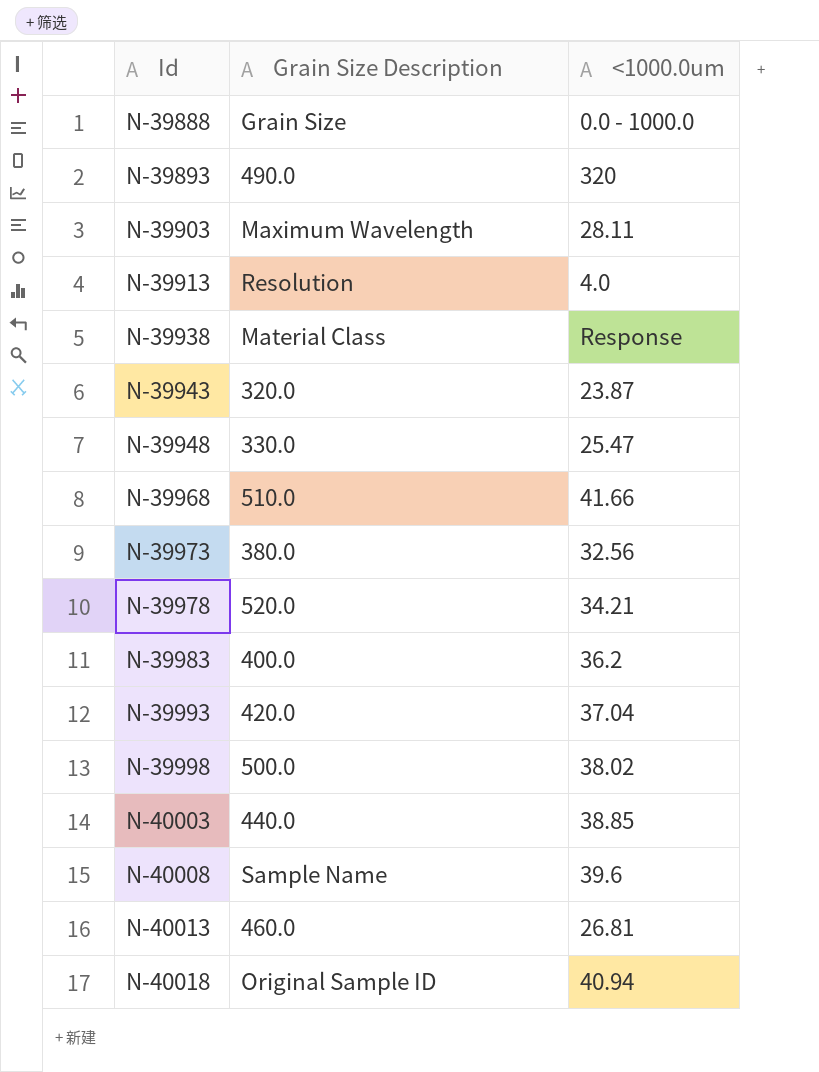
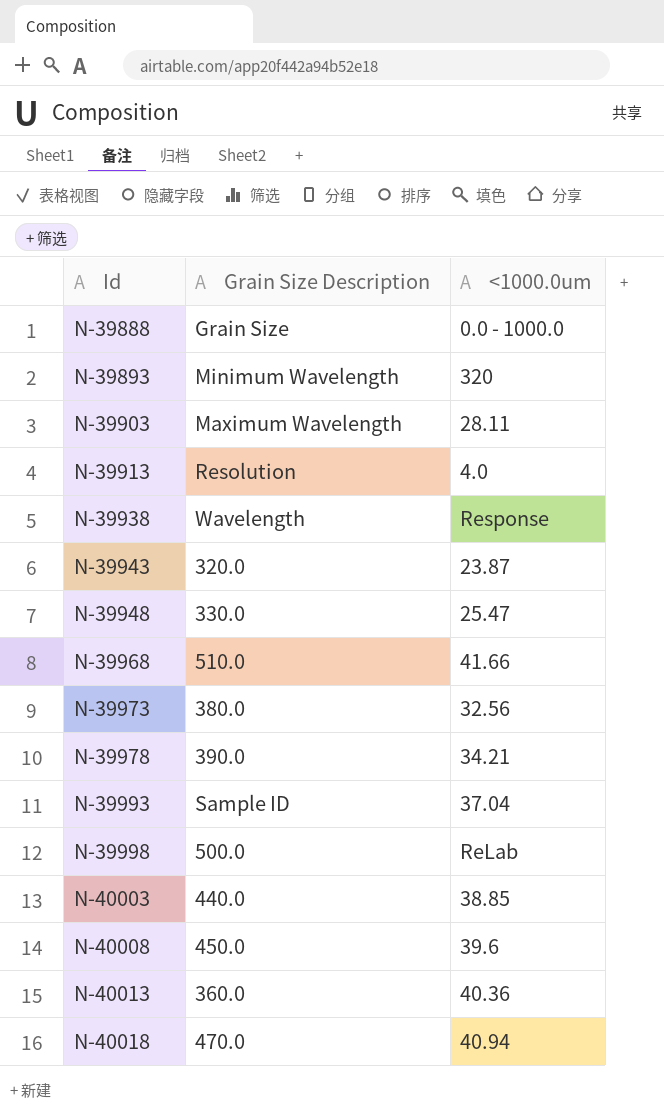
row N-39983: 400.0 | 36.2 -> none
N-39893 | Grain Size Description: 490.0 -> Minimum Wavelength
N-39938 | Grain Size Description: Material Class -> Wavelength
N-39978 | Grain Size Description: 520.0 -> 390.0
N-39993 | Grain Size Description: 420.0 -> Sample ID
N-39998 | <1000.0um: 38.02 -> ReLab
N-40008 | Grain Size Description: Sample Name -> 450.0
N-40013 | Grain Size Description: 460.0 -> 360.0
N-40013 | <1000.0um: 26.81 -> 40.36
N-40018 | Grain Size Description: Original Sample ID -> 470.0

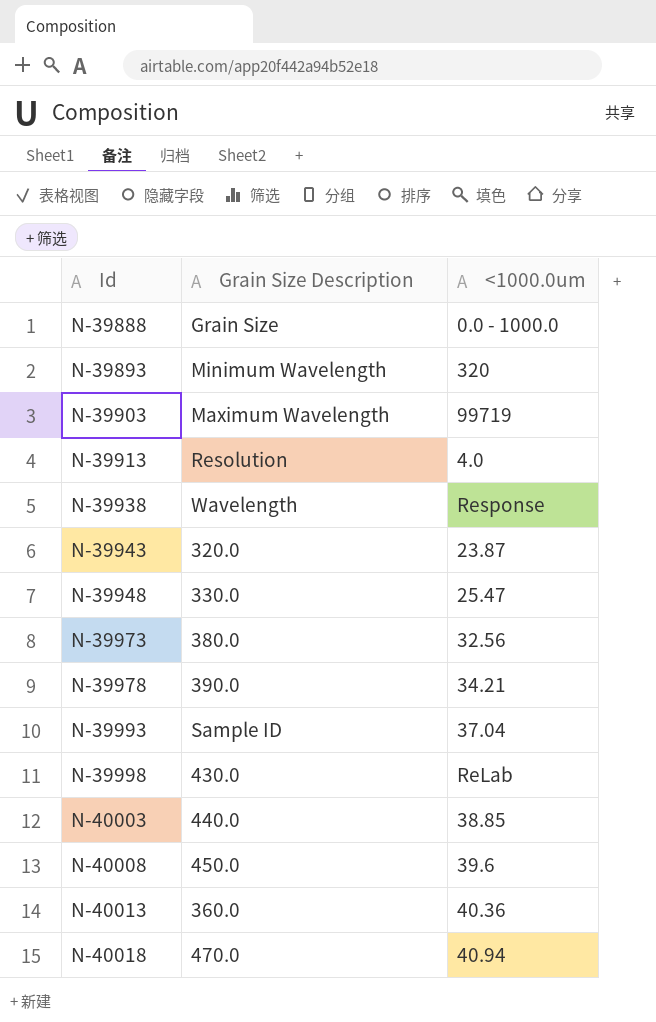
row N-39968: 510.0 | 41.66 -> none
N-39903 | <1000.0um: 28.11 -> 99719
N-39998 | Grain Size Description: 500.0 -> 430.0

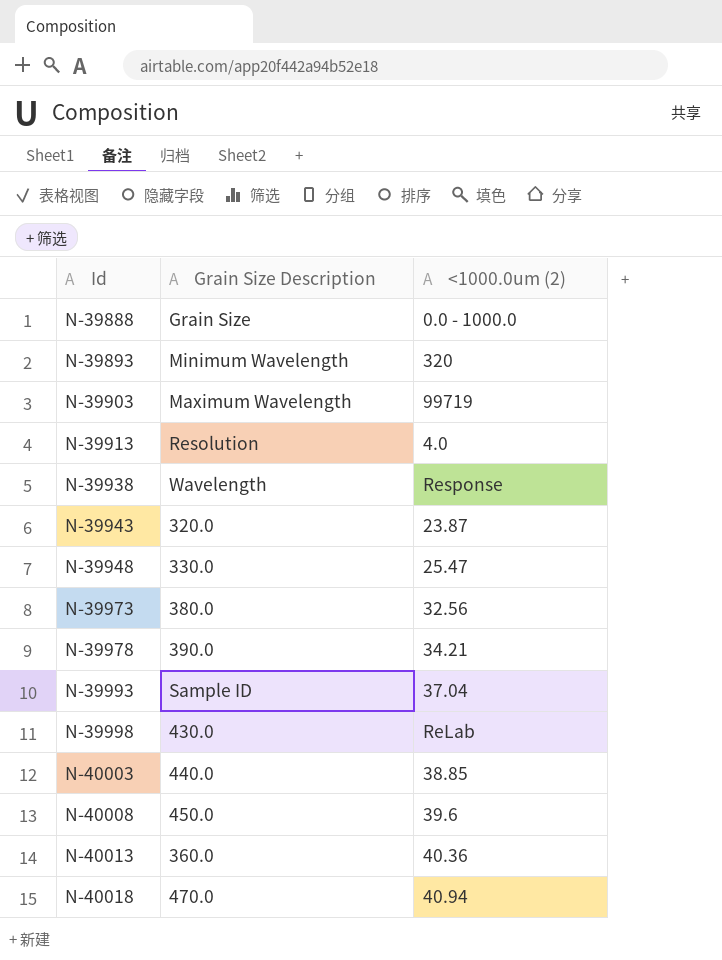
column name: <1000.0um -> <1000.0um (2)

